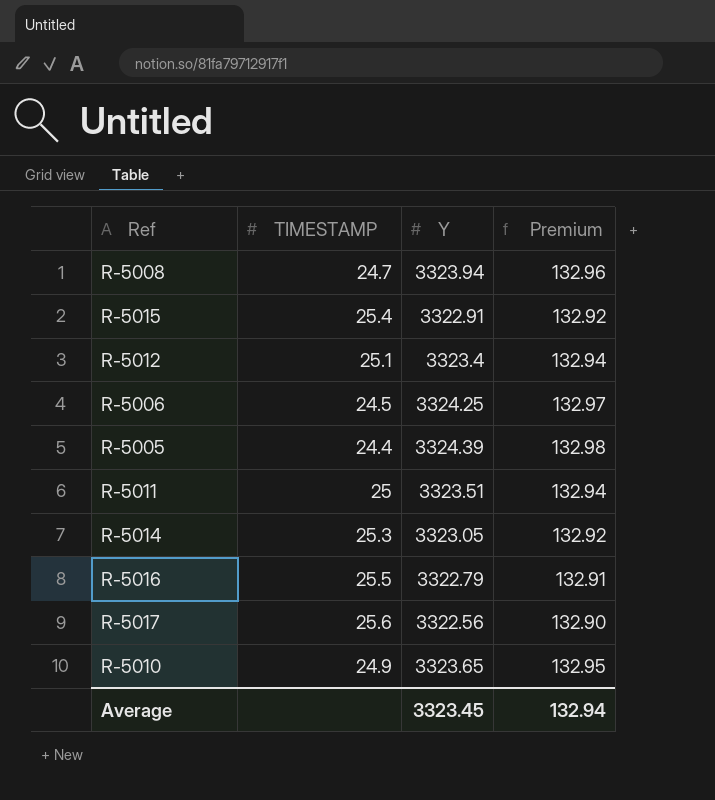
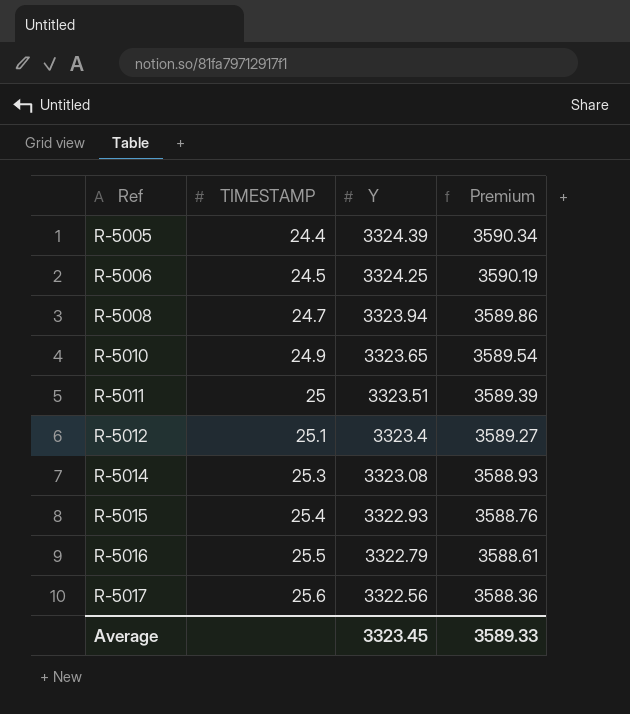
row order: none -> Ref ascending
column Premium | formula: [Y] * 0.04 -> [Y] * 1.08
R-5014 | Y: 3323.05 -> 3323.08
R-5015 | Y: 3322.91 -> 3322.93
Average | Premium: 132.94 -> 3589.33

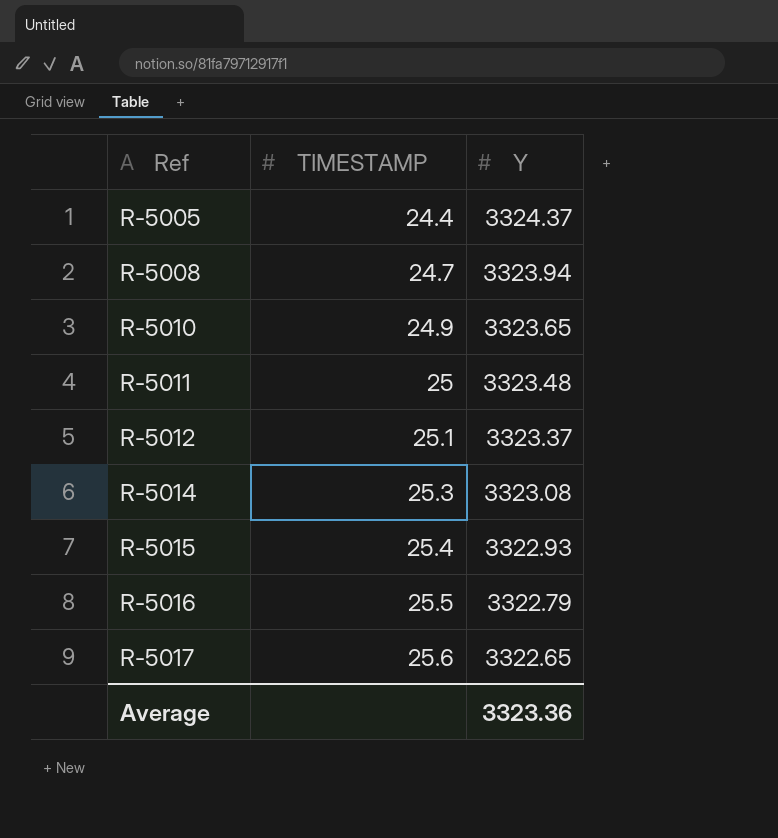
column Premium | formula: [Y] * 1.08 -> none
row R-5006: 24.5 | 3324.25 | 3590.19 -> none
R-5005 | Y: 3324.39 -> 3324.37
R-5011 | Y: 3323.51 -> 3323.48
R-5012 | Y: 3323.4 -> 3323.37
R-5017 | Y: 3322.56 -> 3322.65
Average | Y: 3323.45 -> 3323.36

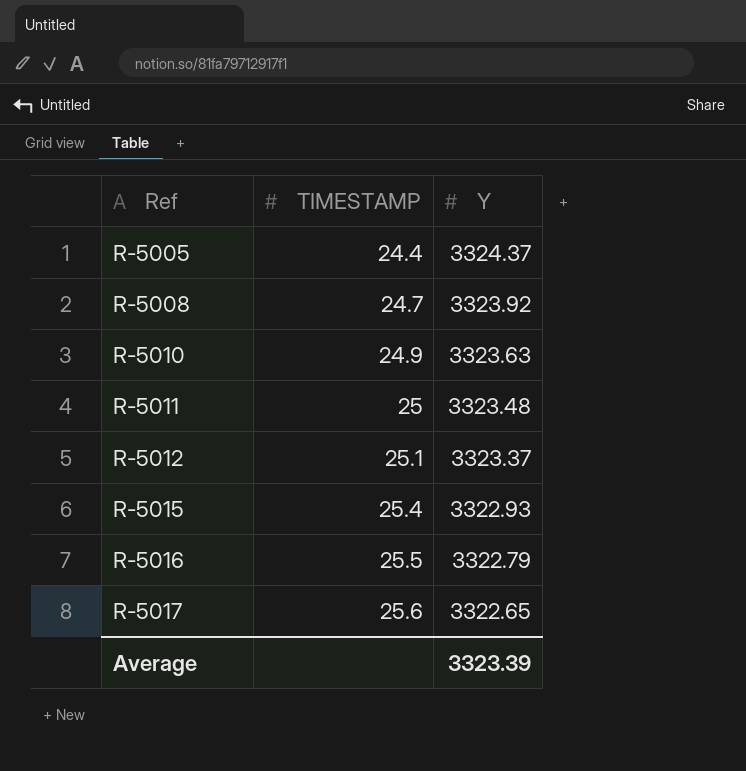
row R-5014: 25.3 | 3323.08 -> none
R-5008 | Y: 3323.94 -> 3323.92
R-5010 | Y: 3323.65 -> 3323.63
Average | Y: 3323.36 -> 3323.39

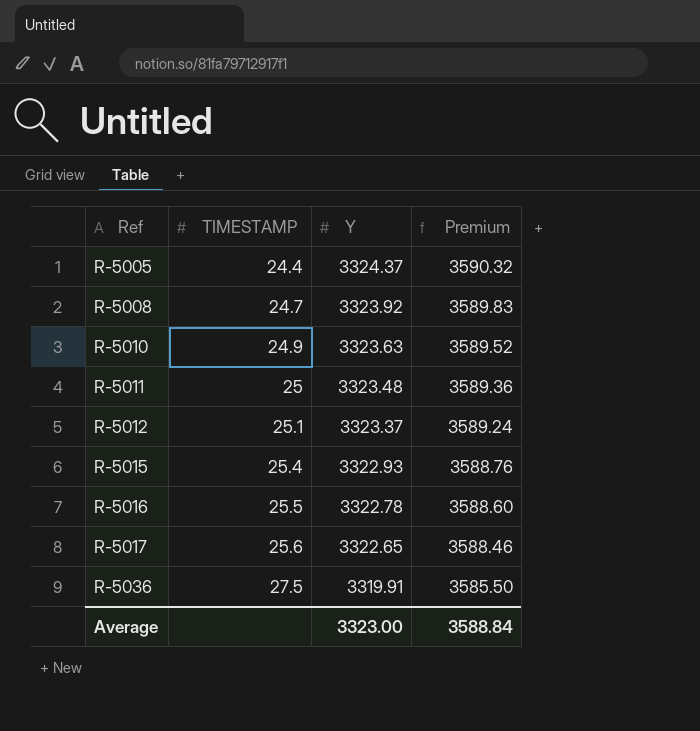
column Premium | formula: none -> [Y] * 1.08
R-5016 | Y: 3322.79 -> 3322.78
row R-5036: none -> 27.5 | 3319.91 | 3585.50
Average | Y: 3323.39 -> 3323.00

